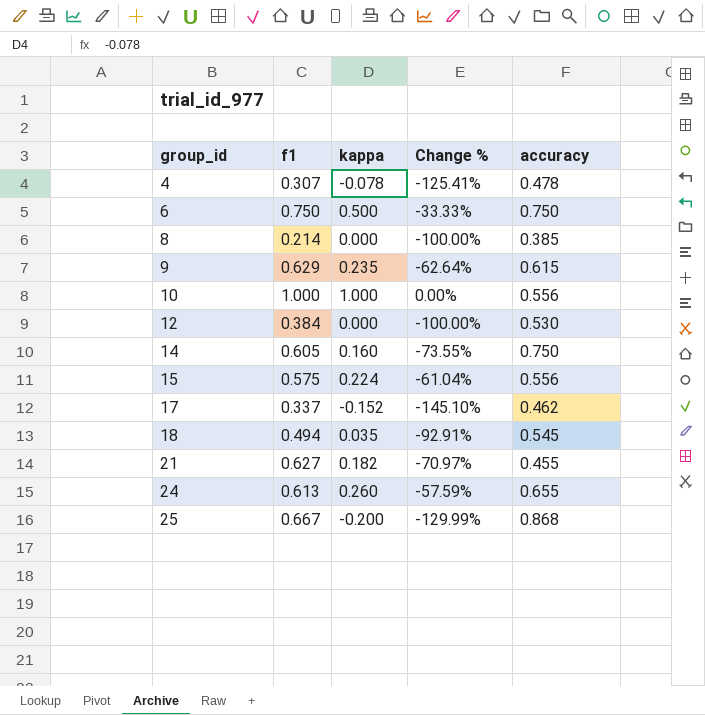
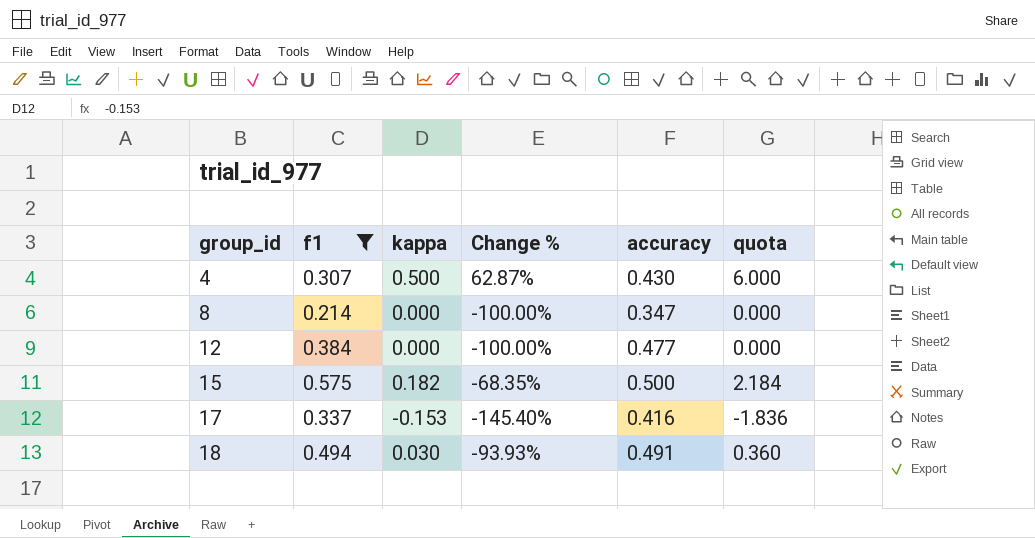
filter: none -> f1 <= 0.575
column quota | formula: none -> [kappa] * 12
4 | kappa: -0.078 -> 0.500
4 | Change %: -125.41% -> 62.87%
4 | accuracy: 0.478 -> 0.430
8 | accuracy: 0.385 -> 0.347
12 | accuracy: 0.530 -> 0.477
15 | kappa: 0.224 -> 0.182
15 | Change %: -61.04% -> -68.35%
15 | accuracy: 0.556 -> 0.500
17 | kappa: -0.152 -> -0.153
17 | Change %: -145.10% -> -145.40%
17 | accuracy: 0.462 -> 0.416
18 | kappa: 0.035 -> 0.030
18 | Change %: -92.91% -> -93.93%
18 | accuracy: 0.545 -> 0.491

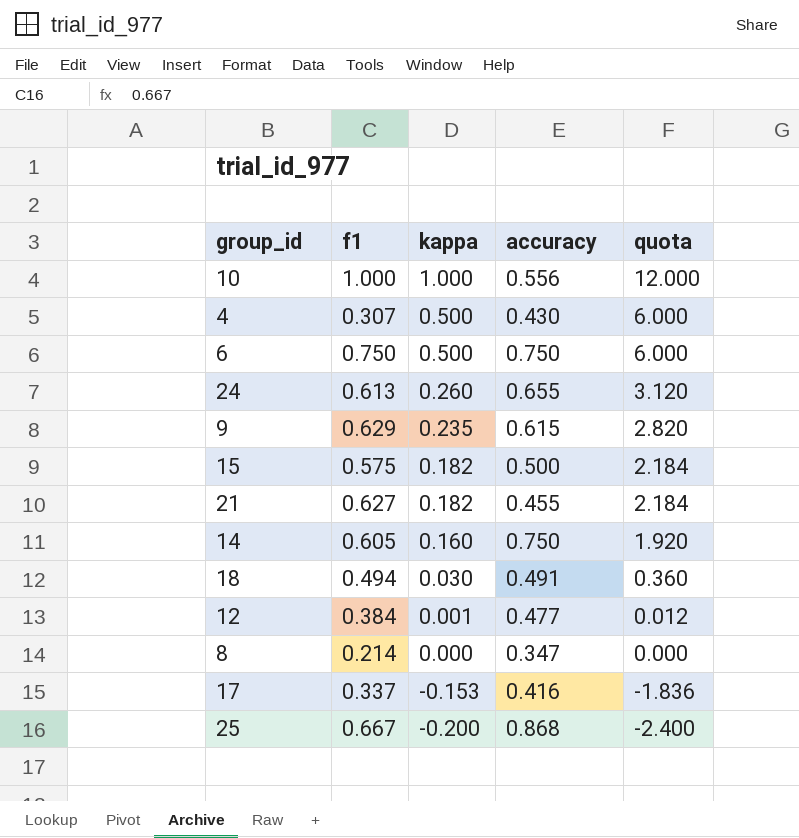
filter: f1 <= 0.575 -> none
row order: group_id ascending -> kappa descending
column Change % | formula: ([kappa] - [f1]) / [f1] -> none
12 | kappa: 0.000 -> 0.001
12 | quota: 0.000 -> 0.012

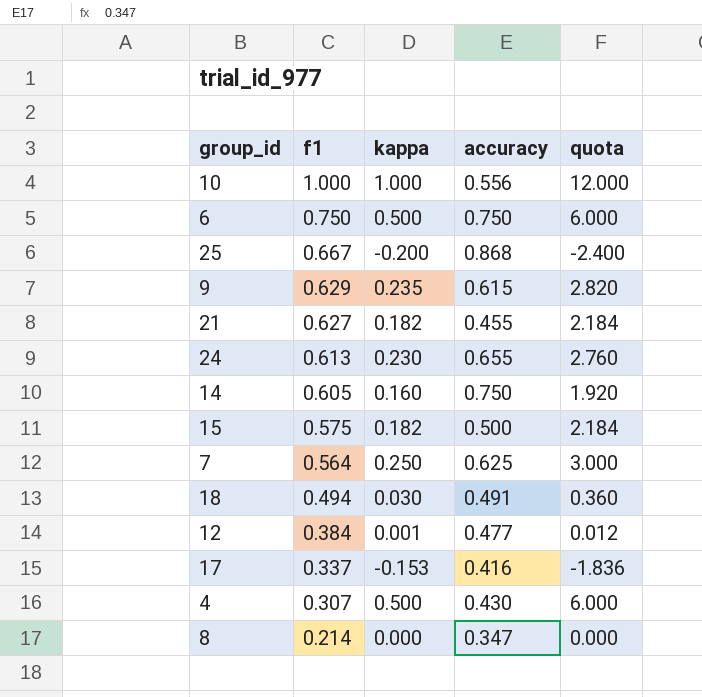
row order: kappa descending -> f1 descending
24 | kappa: 0.260 -> 0.230
24 | quota: 3.120 -> 2.760
row 7: none -> 0.564 | 0.250 | 0.625 | 3.000

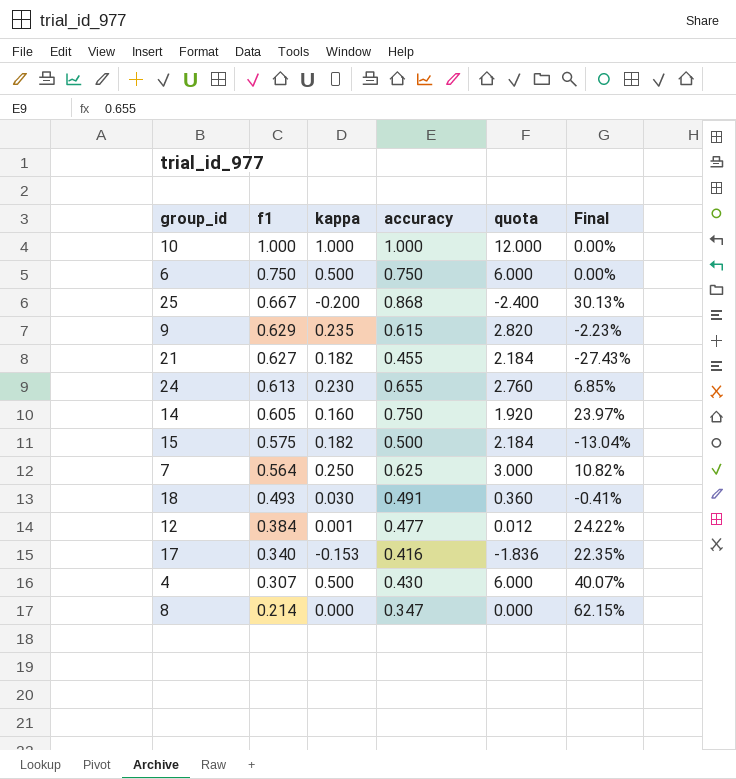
column Final | formula: none -> ([accuracy] - [f1]) / [f1]
10 | accuracy: 0.556 -> 1.000
18 | f1: 0.494 -> 0.493
17 | f1: 0.337 -> 0.340

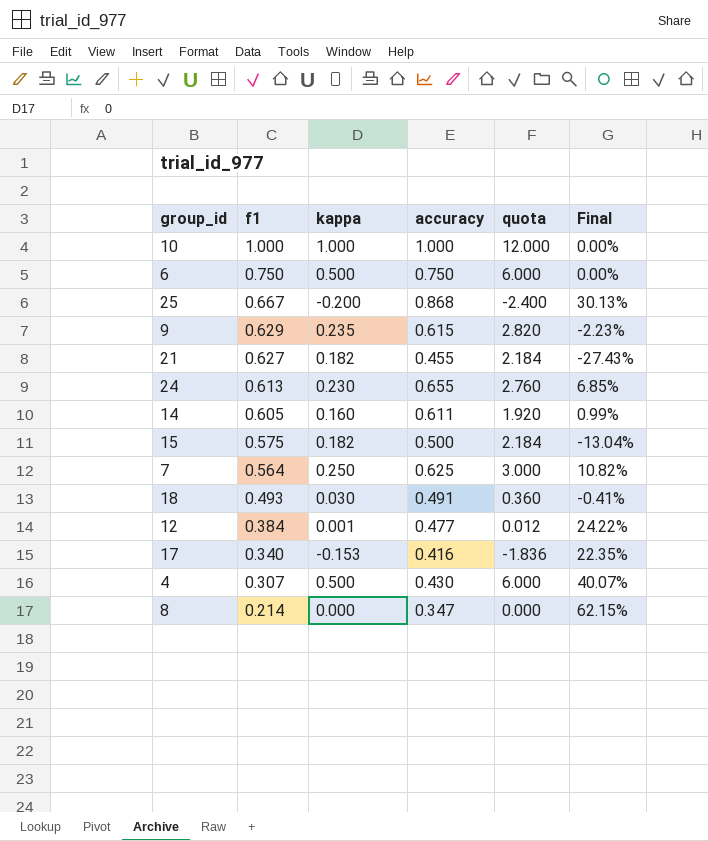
14 | accuracy: 0.750 -> 0.611
14 | Final: 23.97% -> 0.99%

